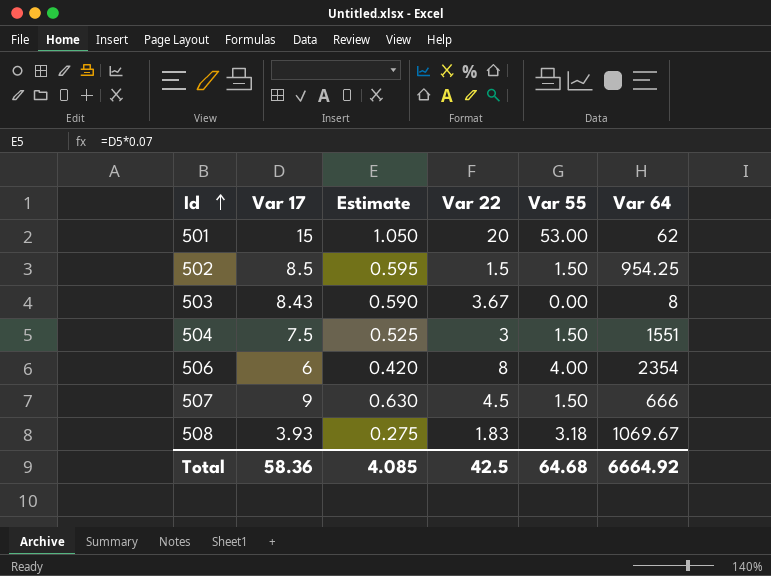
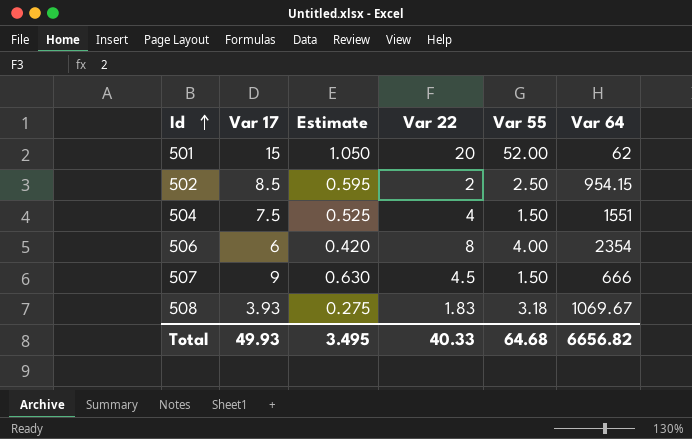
row 503: 8.43 | 0.590 | 3.67 | 0.00 | 8 -> none
501 | Var 55: 53.00 -> 52.00
502 | Var 22: 1.5 -> 2
502 | Var 55: 1.50 -> 2.50
502 | Var 64: 954.25 -> 954.15
504 | Var 22: 3 -> 4
Total | Var 17: 58.36 -> 49.93
Total | Estimate: 4.085 -> 3.495
Total | Var 22: 42.5 -> 40.33
Total | Var 64: 6664.92 -> 6656.82

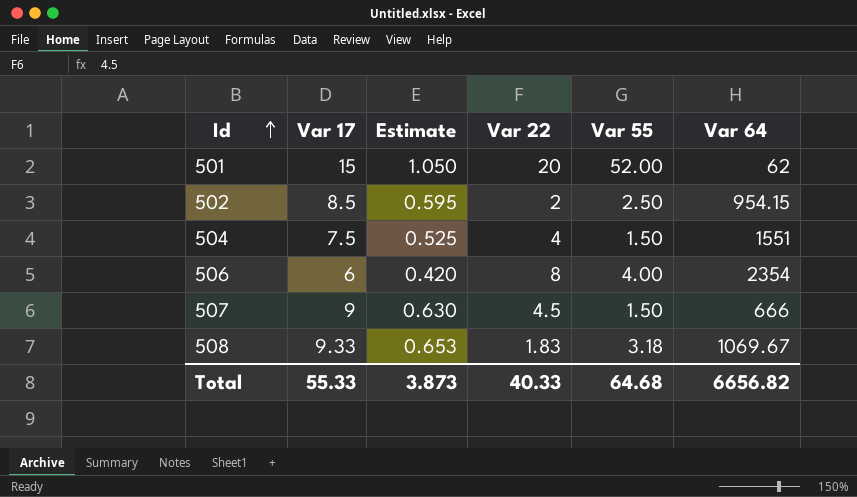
508 | Var 17: 3.93 -> 9.33
508 | Estimate: 0.275 -> 0.653
Total | Var 17: 49.93 -> 55.33
Total | Estimate: 3.495 -> 3.873

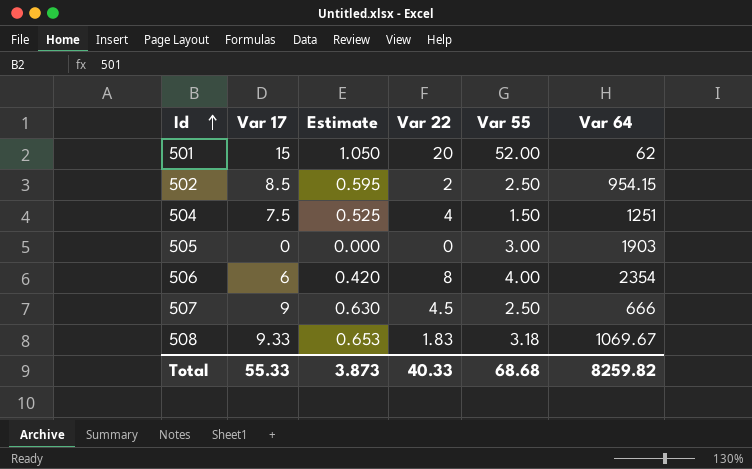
504 | Var 64: 1551 -> 1251
row 505: none -> 0 | 0.000 | 0 | 3.00 | 1903
507 | Var 55: 1.50 -> 2.50
Total | Var 55: 64.68 -> 68.68
Total | Var 64: 6656.82 -> 8259.82

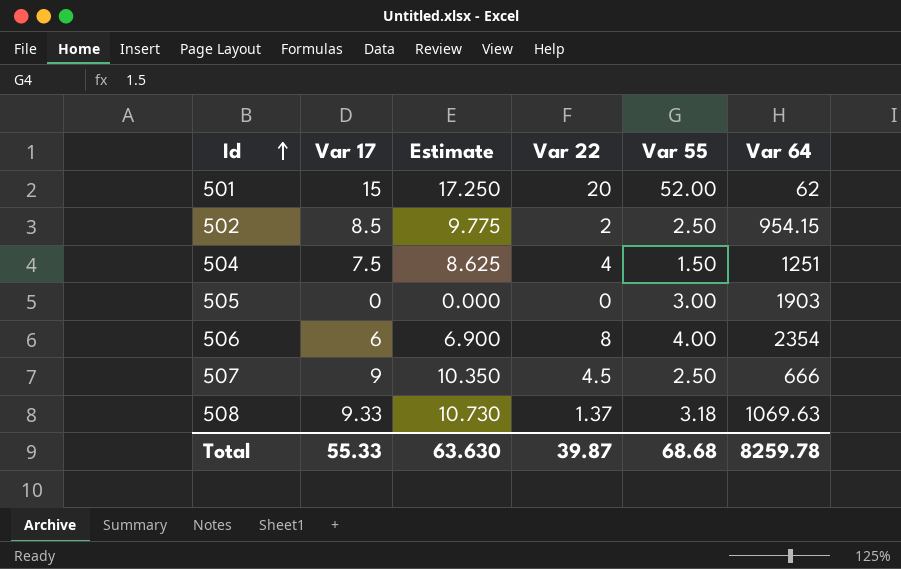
column Estimate | formula: [Var 17] * 0.07 -> [Var 17] * 1.15
508 | Var 22: 1.83 -> 1.37
508 | Var 64: 1069.67 -> 1069.63
Total | Estimate: 3.873 -> 63.630
Total | Var 22: 40.33 -> 39.87
Total | Var 64: 8259.82 -> 8259.78

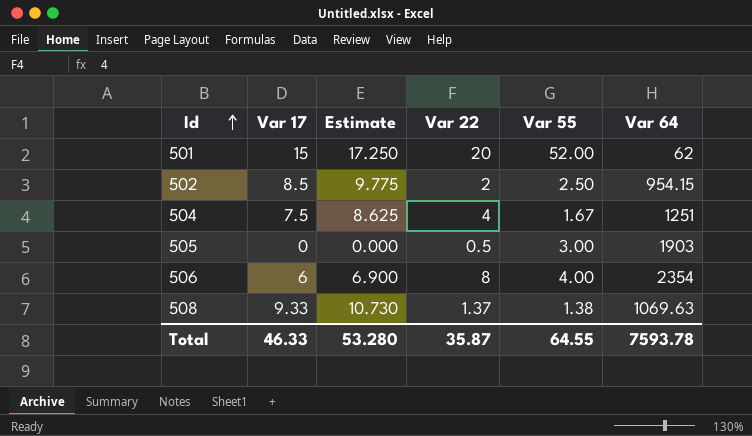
row 507: 9 | 10.350 | 4.5 | 2.50 | 666 -> none
504 | Var 55: 1.50 -> 1.67
505 | Var 22: 0 -> 0.5
508 | Var 55: 3.18 -> 1.38
Total | Var 17: 55.33 -> 46.33
Total | Estimate: 63.630 -> 53.280
Total | Var 22: 39.87 -> 35.87
Total | Var 55: 68.68 -> 64.55
Total | Var 64: 8259.78 -> 7593.78

